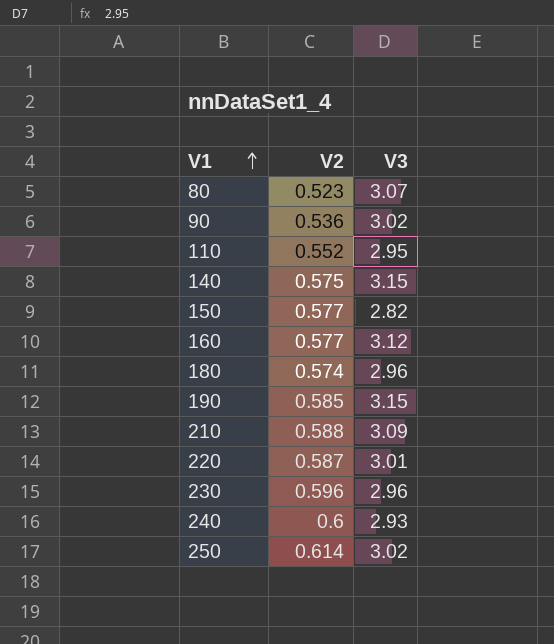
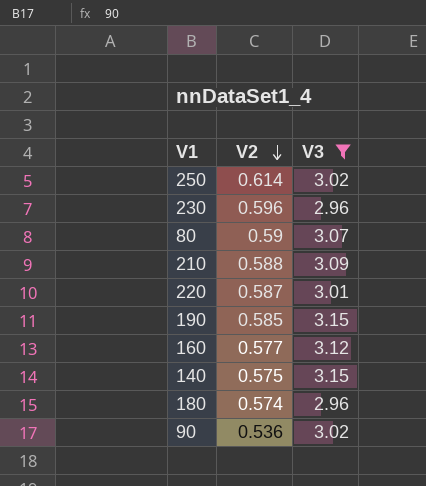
filter: none -> V3 >= 2.96
row order: V1 ascending -> V2 descending
80 | V2: 0.523 -> 0.59

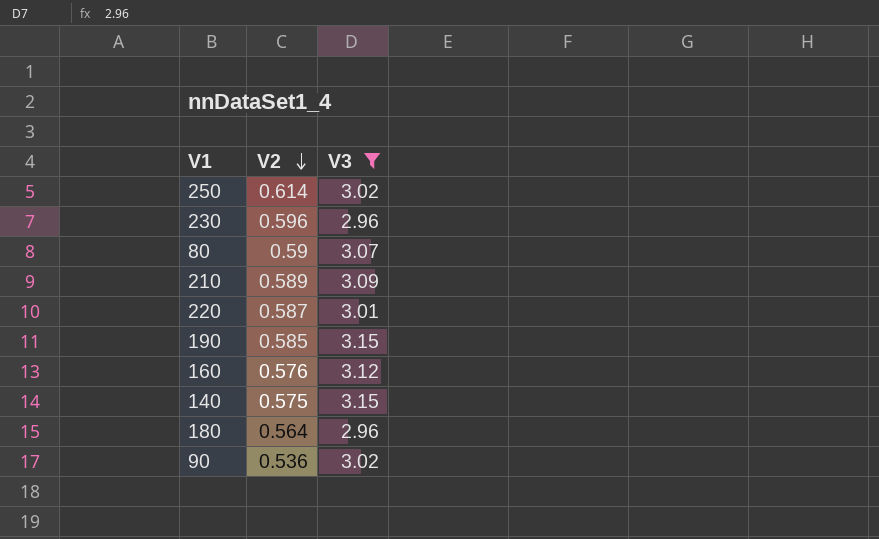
210 | V2: 0.588 -> 0.589
160 | V2: 0.577 -> 0.576
180 | V2: 0.574 -> 0.564

